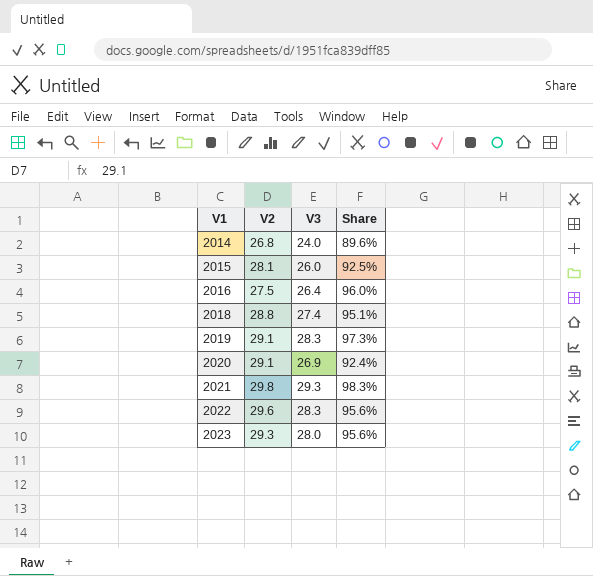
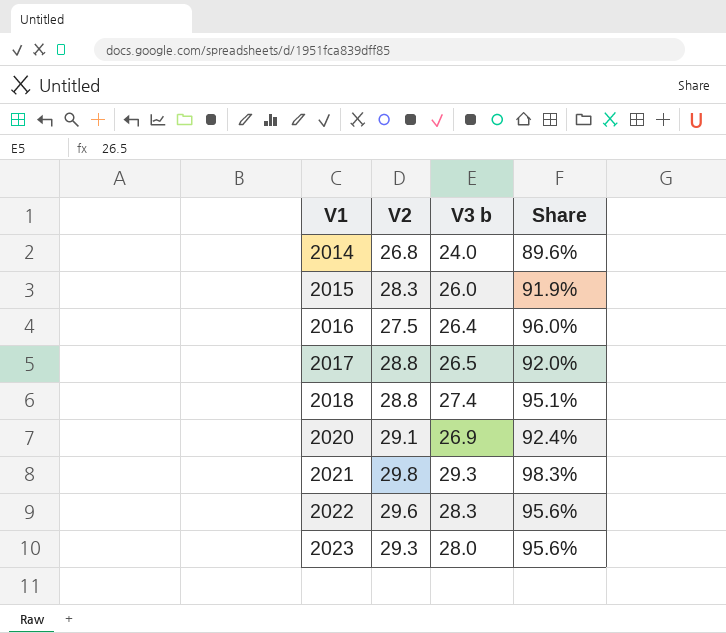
column name: V3 -> V3 b
row 2019: 29.1 | 28.3 | 97.3% -> none
2015 | V2: 28.1 -> 28.3
2015 | Share: 92.5% -> 91.9%
row 2017: none -> 28.8 | 26.5 | 92.0%

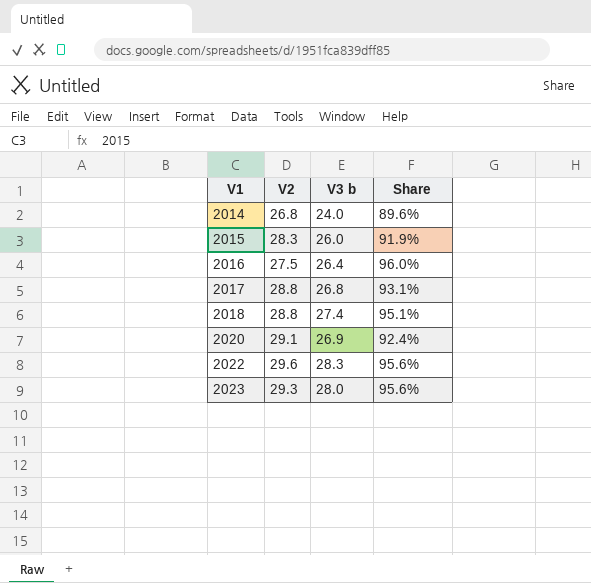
row 2021: 29.8 | 29.3 | 98.3% -> none
2017 | V3 b: 26.5 -> 26.8
2017 | Share: 92.0% -> 93.1%

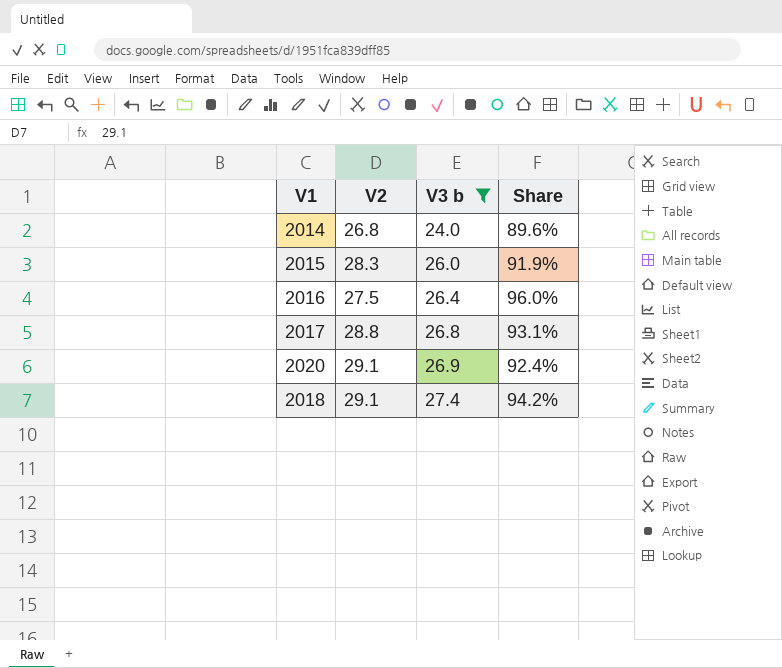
filter: none -> V3 b <= 27.4
row order: V1 ascending -> V3 b ascending
2018 | V2: 28.8 -> 29.1
2018 | Share: 95.1% -> 94.2%

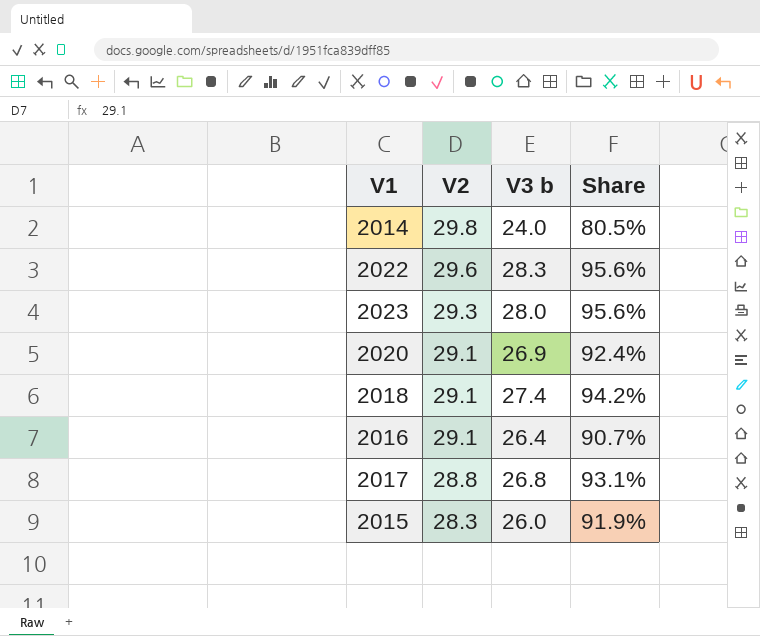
filter: V3 b <= 27.4 -> none
row order: V3 b ascending -> V2 descending
2014 | V2: 26.8 -> 29.8
2014 | Share: 89.6% -> 80.5%
2016 | V2: 27.5 -> 29.1
2016 | Share: 96.0% -> 90.7%

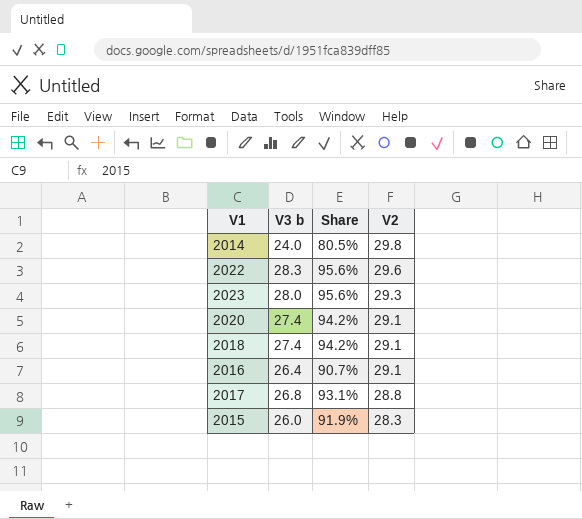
column V2 | position: 2 -> 4
2020 | V3 b: 26.9 -> 27.4
2020 | Share: 92.4% -> 94.2%

